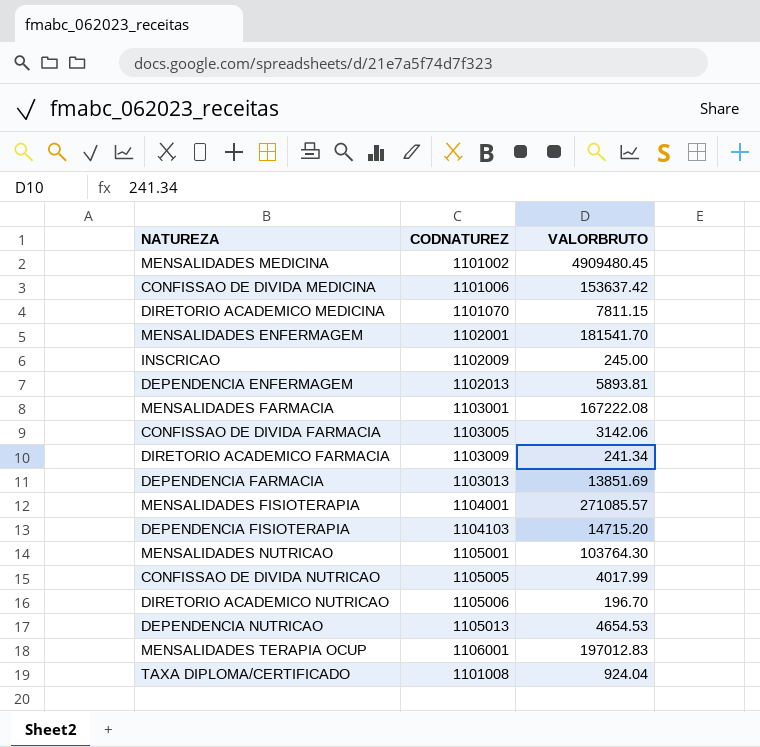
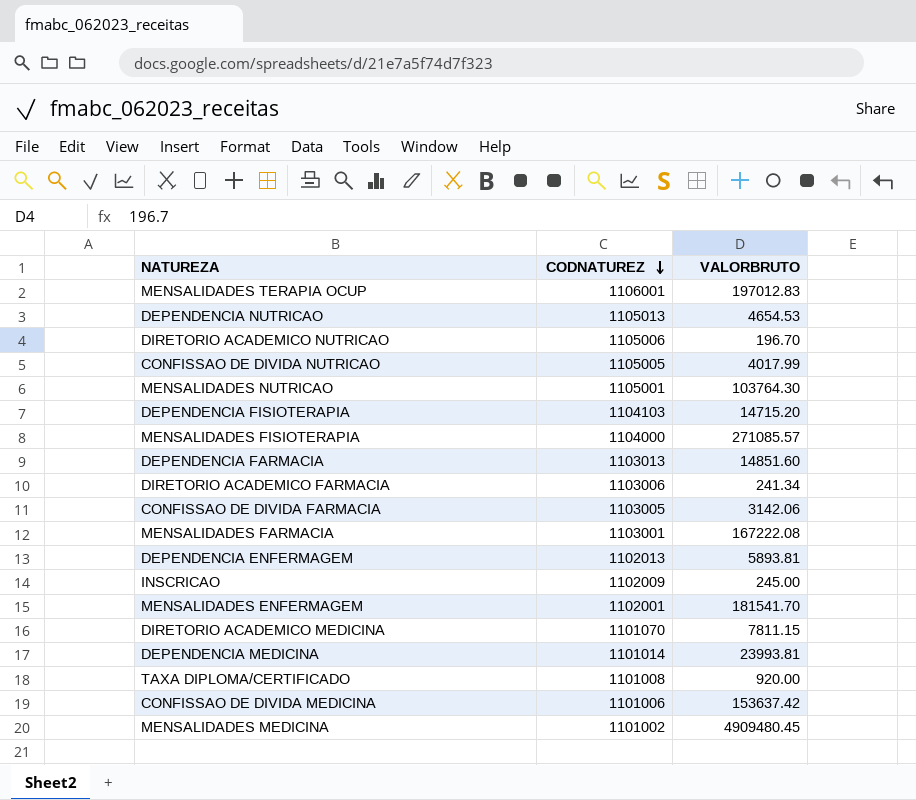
row order: none -> CODNATUREZ descending
MENSALIDADES FISIOTERAPIA | CODNATUREZ: 1104001 -> 1104000
DEPENDENCIA FARMACIA | VALORBRUTO: 13851.69 -> 14851.60
DIRETORIO ACADEMICO FARMACIA | CODNATUREZ: 1103009 -> 1103006
row DEPENDENCIA MEDICINA: none -> 1101014 | 23993.81
TAXA DIPLOMA/CERTIFICADO | VALORBRUTO: 924.04 -> 920.00

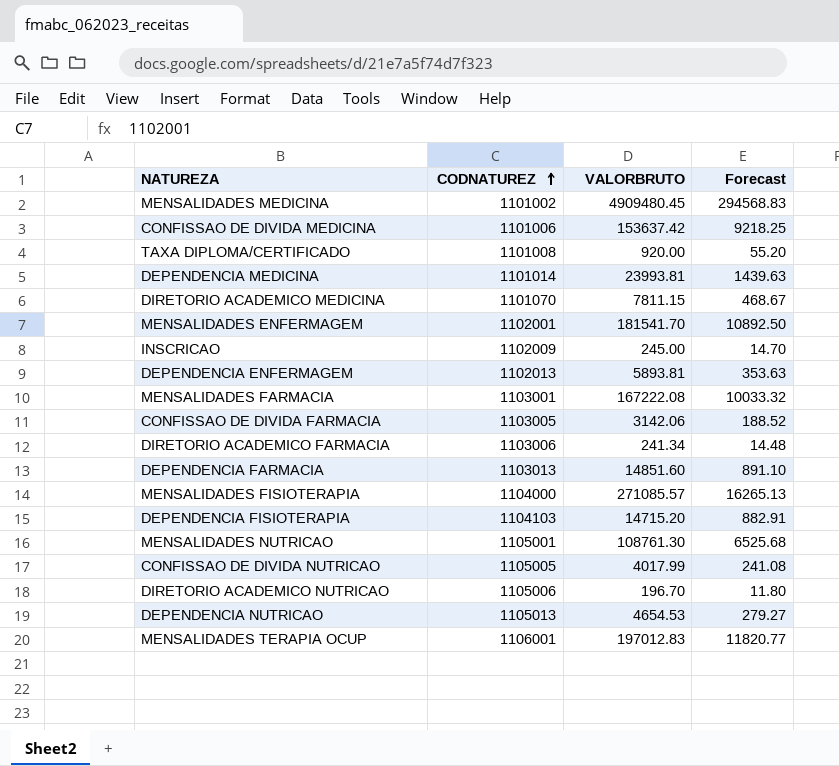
row order: CODNATUREZ descending -> CODNATUREZ ascending
column Forecast | formula: none -> [VALORBRUTO] * 0.06
MENSALIDADES NUTRICAO | VALORBRUTO: 103764.30 -> 108761.30

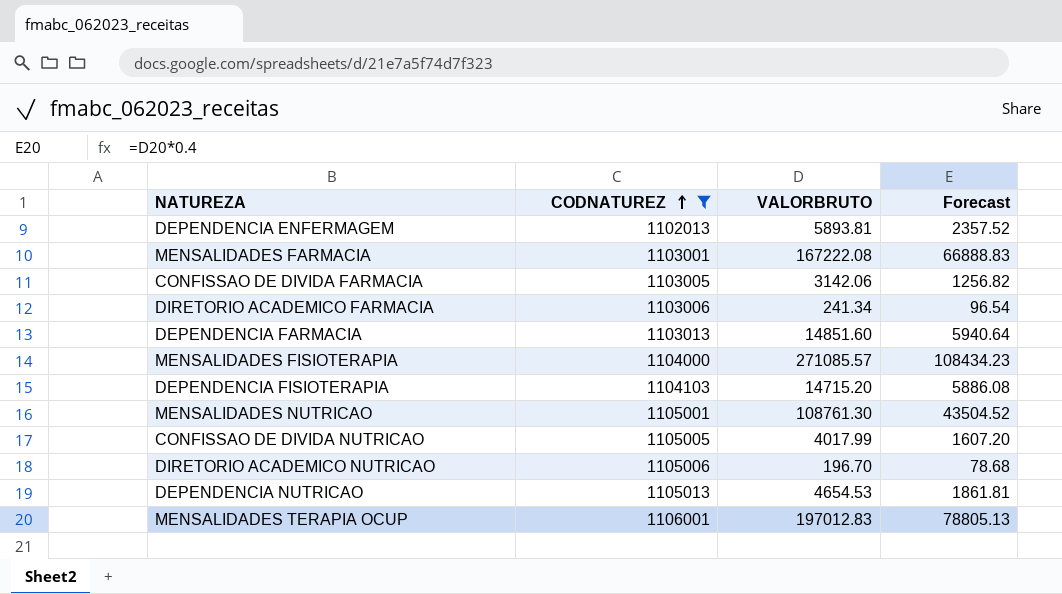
filter: none -> CODNATUREZ >= 1102013
column Forecast | formula: [VALORBRUTO] * 0.06 -> [VALORBRUTO] * 0.4

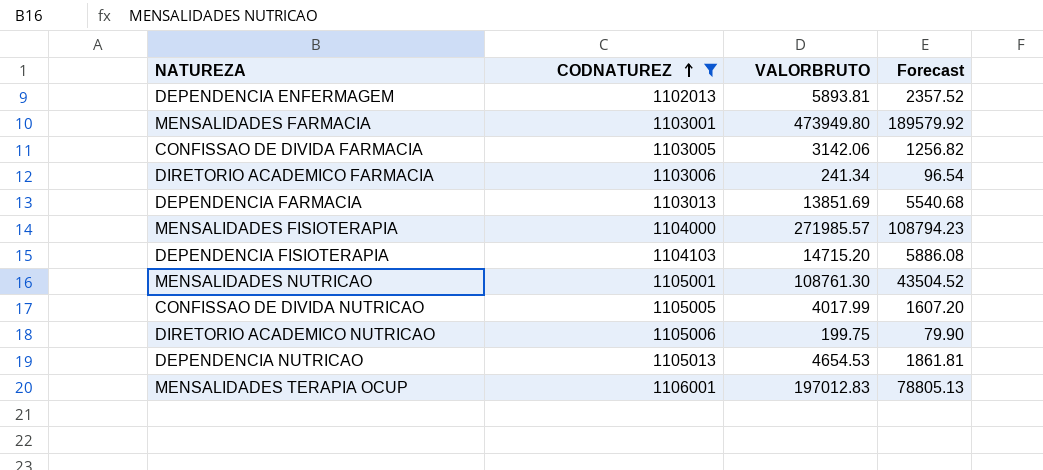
MENSALIDADES FARMACIA | VALORBRUTO: 167222.08 -> 473949.80
MENSALIDADES FARMACIA | Forecast: 66888.83 -> 189579.92
DEPENDENCIA FARMACIA | VALORBRUTO: 14851.60 -> 13851.69
DEPENDENCIA FARMACIA | Forecast: 5940.64 -> 5540.68
MENSALIDADES FISIOTERAPIA | VALORBRUTO: 271085.57 -> 271985.57
MENSALIDADES FISIOTERAPIA | Forecast: 108434.23 -> 108794.23
DIRETORIO ACADEMICO NUTRICAO | VALORBRUTO: 196.70 -> 199.75
DIRETORIO ACADEMICO NUTRICAO | Forecast: 78.68 -> 79.90

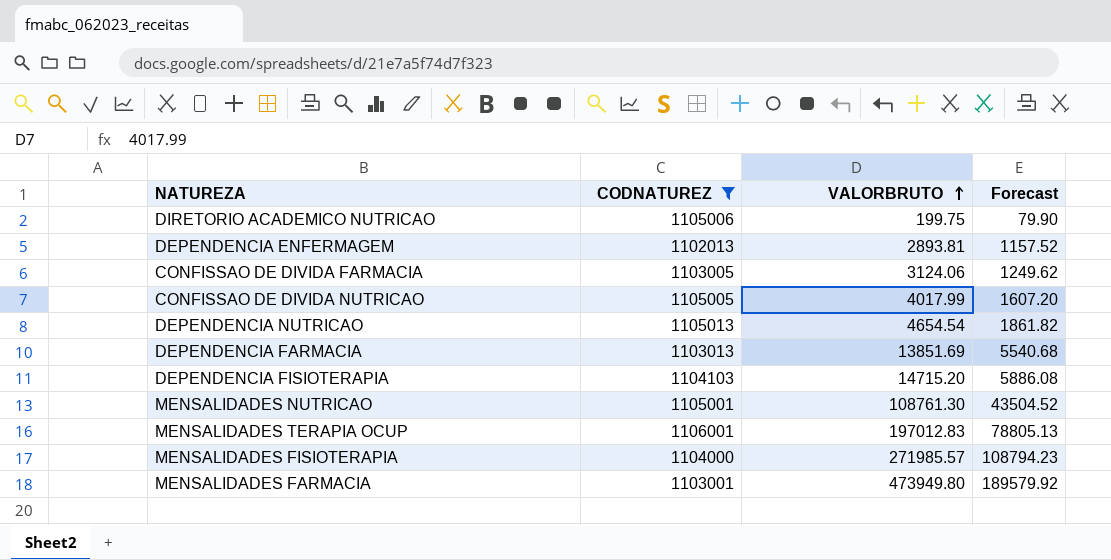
row order: CODNATUREZ ascending -> VALORBRUTO ascending
row DIRETORIO ACADEMICO FARMACIA: 1103006 | 241.34 | 96.54 -> none
DEPENDENCIA ENFERMAGEM | VALORBRUTO: 5893.81 -> 2893.81
DEPENDENCIA ENFERMAGEM | Forecast: 2357.52 -> 1157.52
CONFISSAO DE DIVIDA FARMACIA | VALORBRUTO: 3142.06 -> 3124.06
CONFISSAO DE DIVIDA FARMACIA | Forecast: 1256.82 -> 1249.62
DEPENDENCIA NUTRICAO | VALORBRUTO: 4654.53 -> 4654.54
DEPENDENCIA NUTRICAO | Forecast: 1861.81 -> 1861.82

